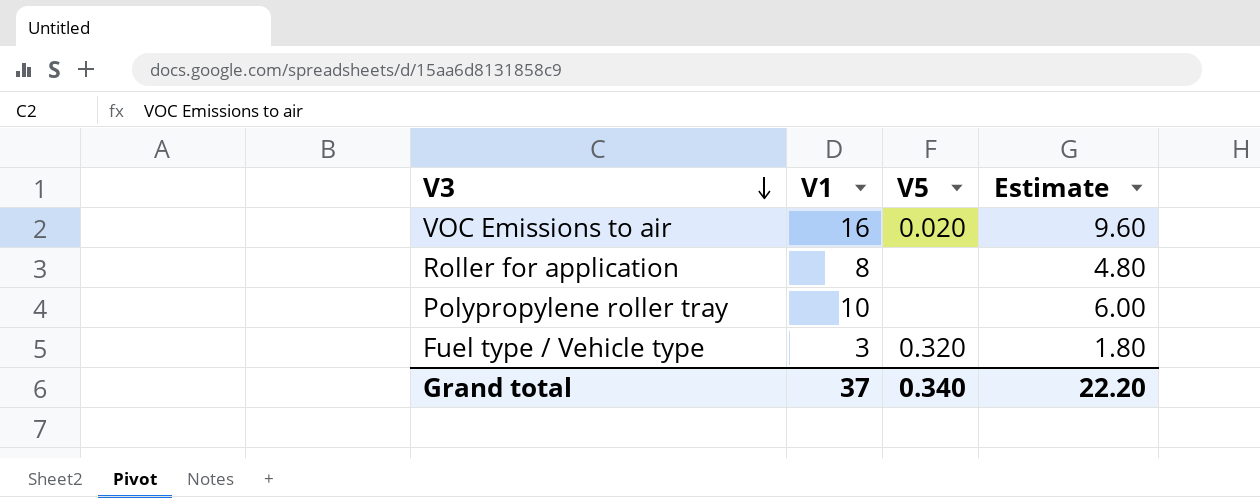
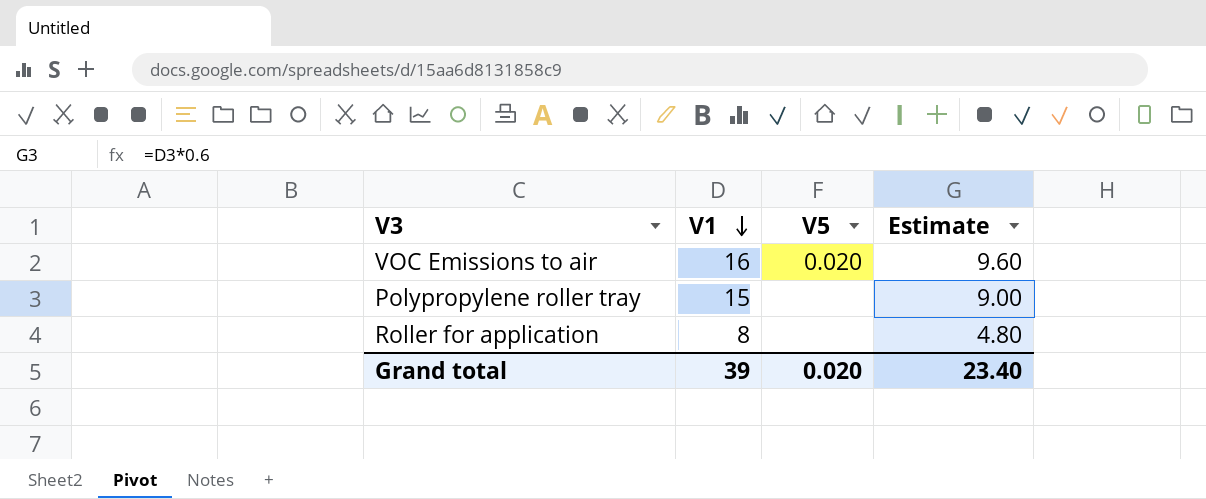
row order: V3 descending -> V1 descending
row Fuel type / Vehicle type: 3 | 0.320 | 1.80 -> none
Polypropylene roller tray | V1: 10 -> 15
Polypropylene roller tray | Estimate: 6.00 -> 9.00
Grand total | V1: 37 -> 39
Grand total | V5: 0.340 -> 0.020
Grand total | Estimate: 22.20 -> 23.40

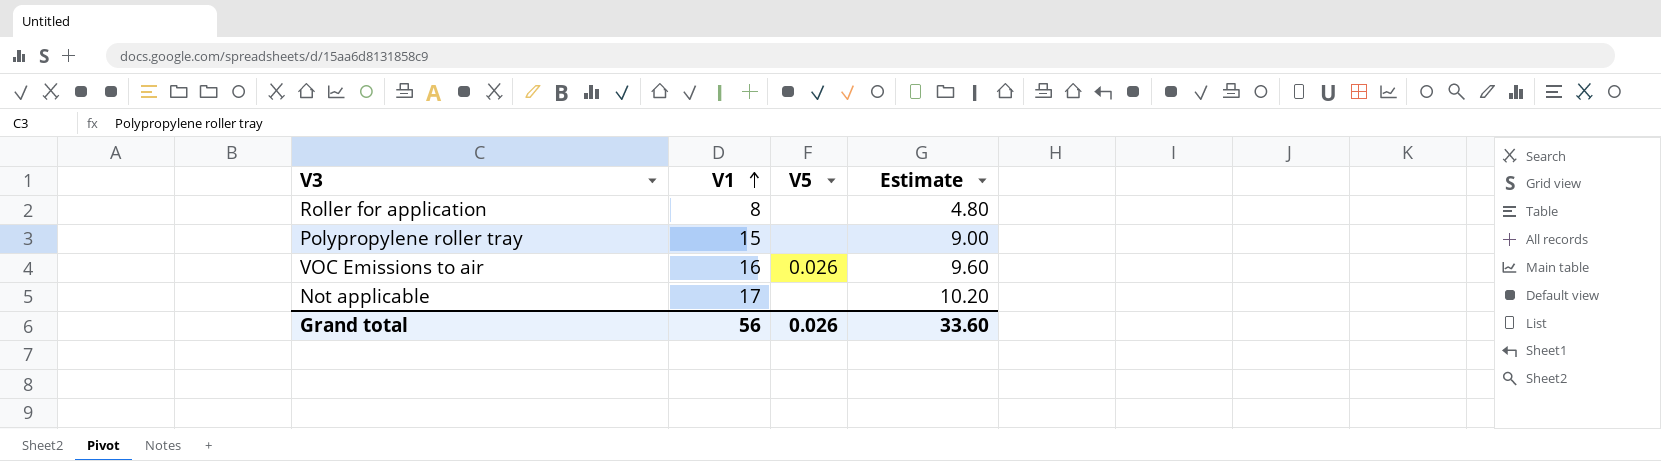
row order: V1 descending -> V1 ascending
VOC Emissions to air | V5: 0.020 -> 0.026
row Not applicable: none -> 17 | none | 10.20
Grand total | V1: 39 -> 56
Grand total | V5: 0.020 -> 0.026
Grand total | Estimate: 23.40 -> 33.60

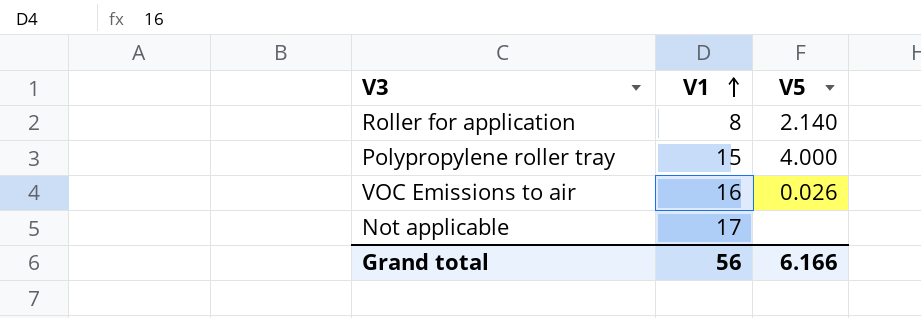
column Estimate | formula: [V1] * 0.6 -> none
Roller for application | V5: none -> 2.140
Polypropylene roller tray | V5: none -> 4.000
Grand total | V5: 0.026 -> 6.166

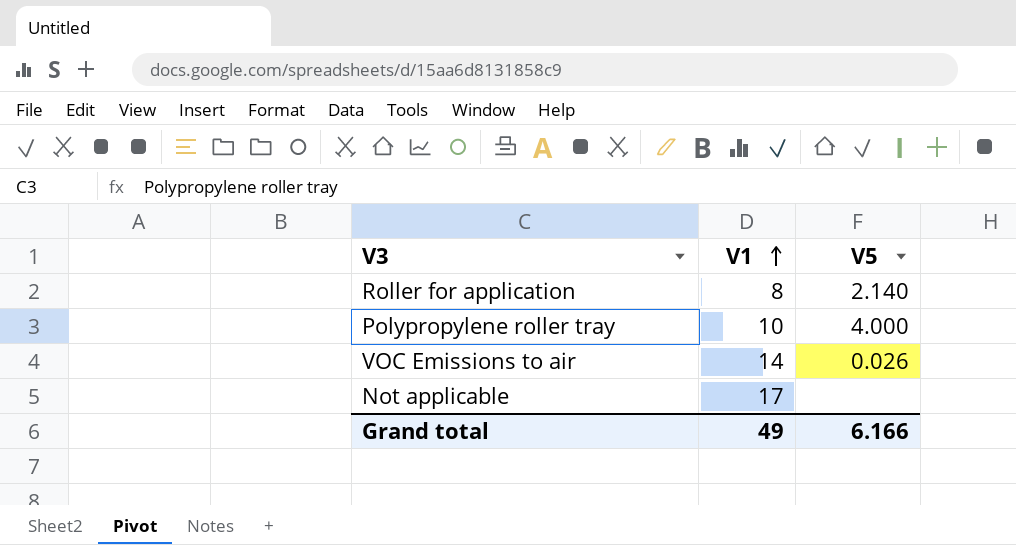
Polypropylene roller tray | V1: 15 -> 10
VOC Emissions to air | V1: 16 -> 14
Grand total | V1: 56 -> 49

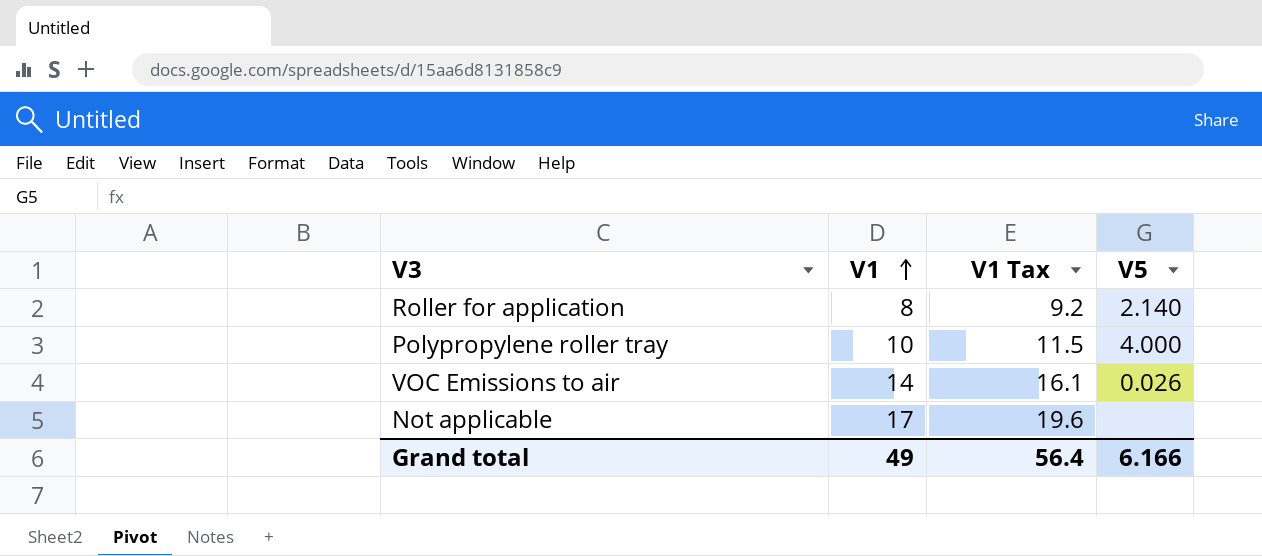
column V1 Tax | formula: none -> [V1] * 1.15

